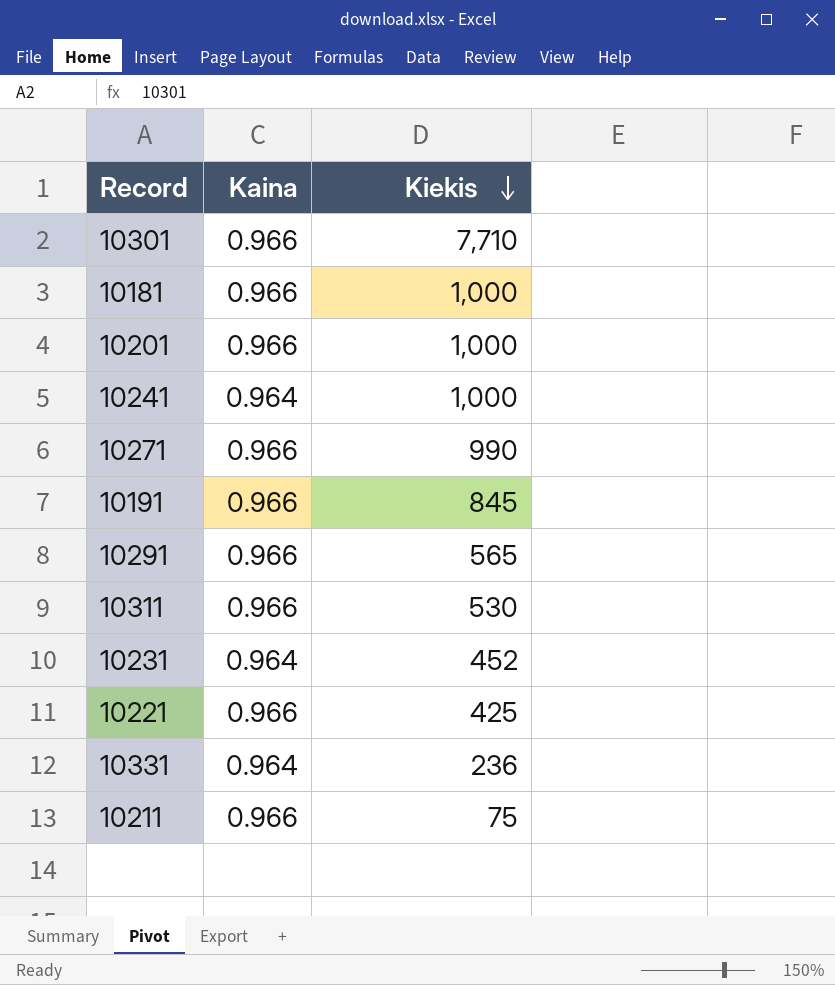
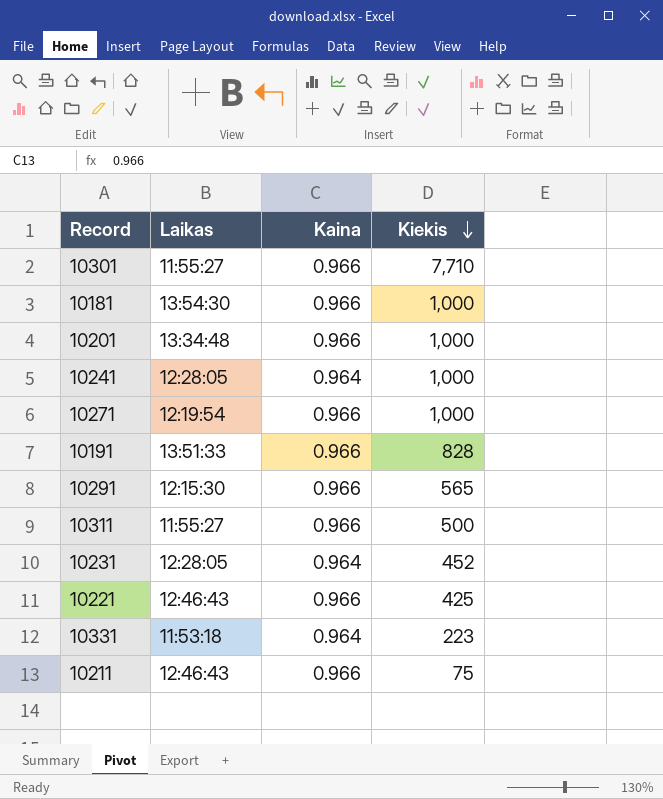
column Laikas | position: none -> 2
10271 | Kiekis: 990 -> 1,000
10191 | Kiekis: 845 -> 828
10311 | Kiekis: 530 -> 500
10331 | Kiekis: 236 -> 223

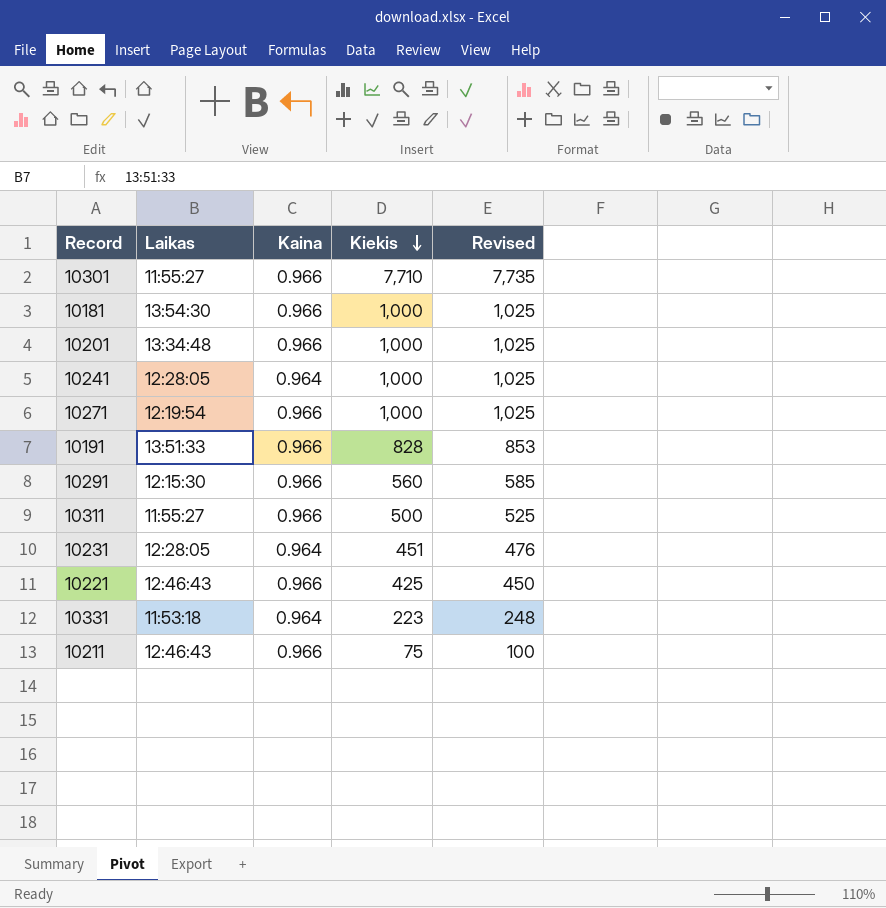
column Revised | formula: none -> [Kiekis] + 25
10291 | Kiekis: 565 -> 560
10231 | Kiekis: 452 -> 451

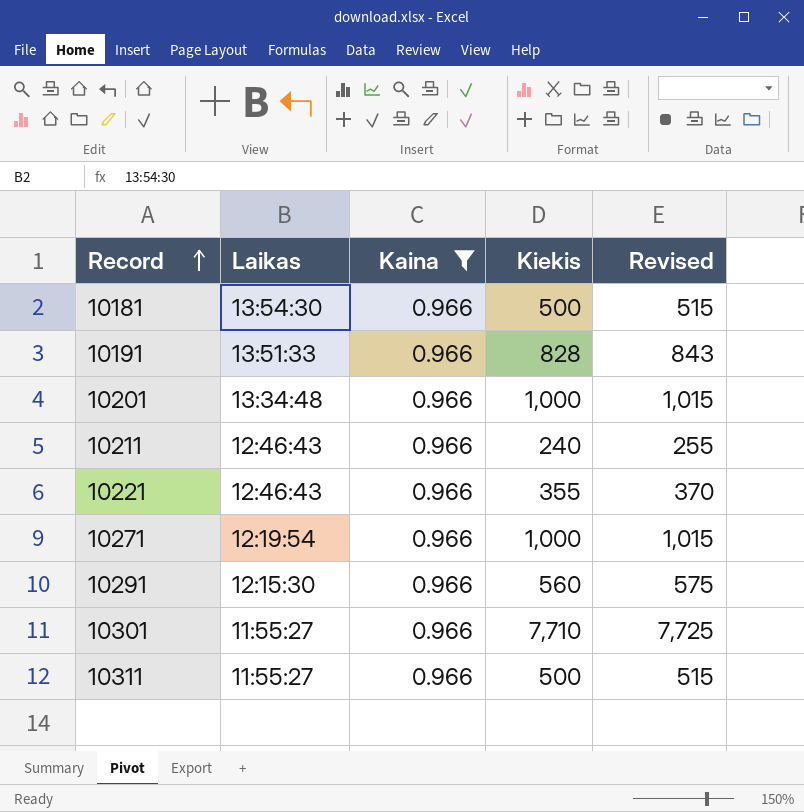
filter: none -> Kaina = 0.966
row order: Kiekis descending -> Record ascending
column Revised | formula: [Kiekis] + 25 -> [Kiekis] + 15
10181 | Kiekis: 1,000 -> 500
10211 | Kiekis: 75 -> 240
10221 | Kiekis: 425 -> 355

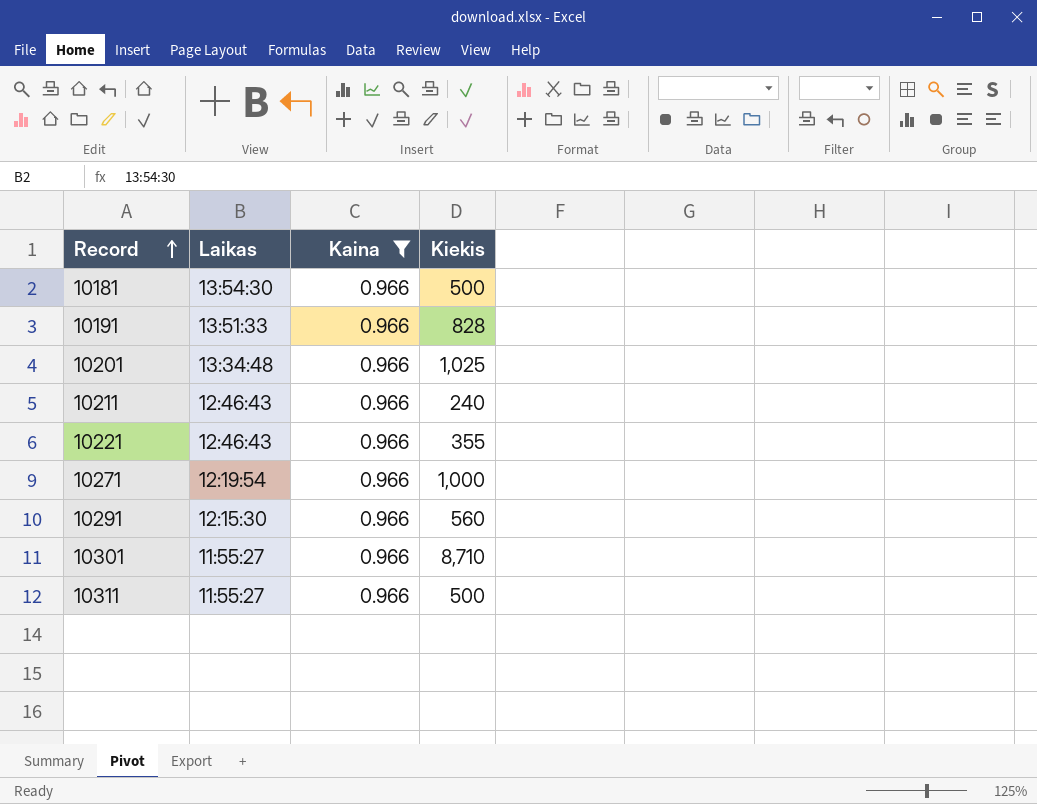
column Revised | formula: [Kiekis] + 15 -> none
10201 | Kiekis: 1,000 -> 1,025
10301 | Kiekis: 7,710 -> 8,710

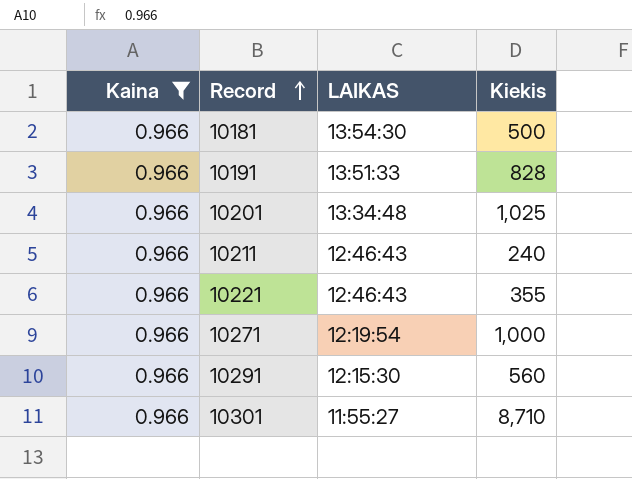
column Kaina | position: 3 -> 1
column name: Laikas -> LAIKAS
row 10311: 11:55:27 | 0.966 | 500 -> none

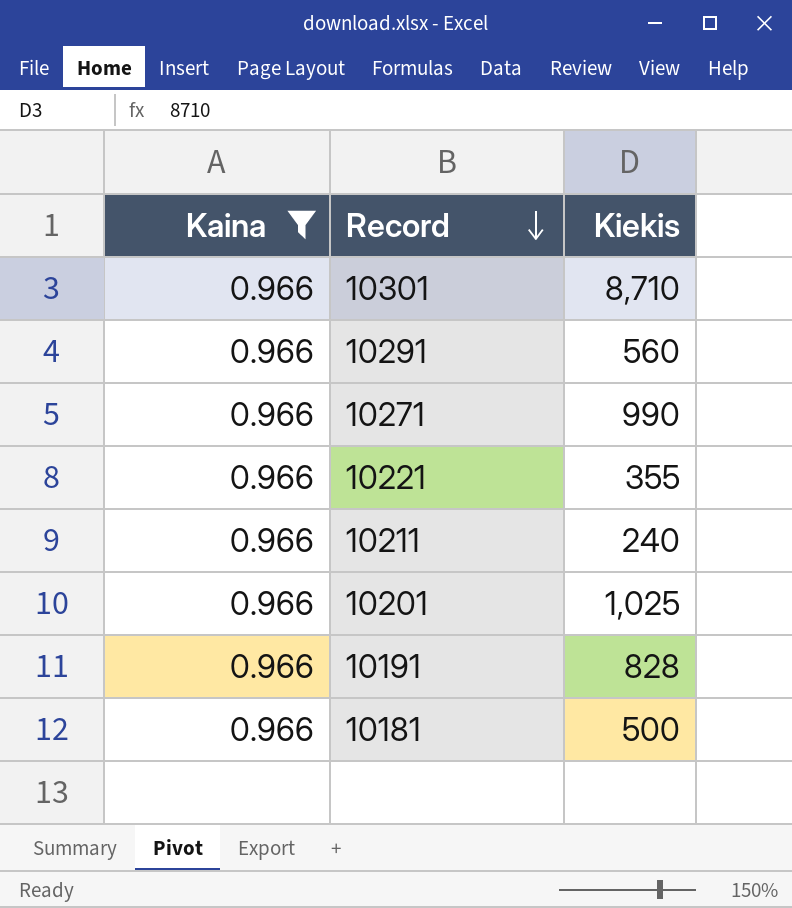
row order: Record ascending -> Record descending
column LAIKAS | position: 3 -> none
10271 | Kiekis: 1,000 -> 990

